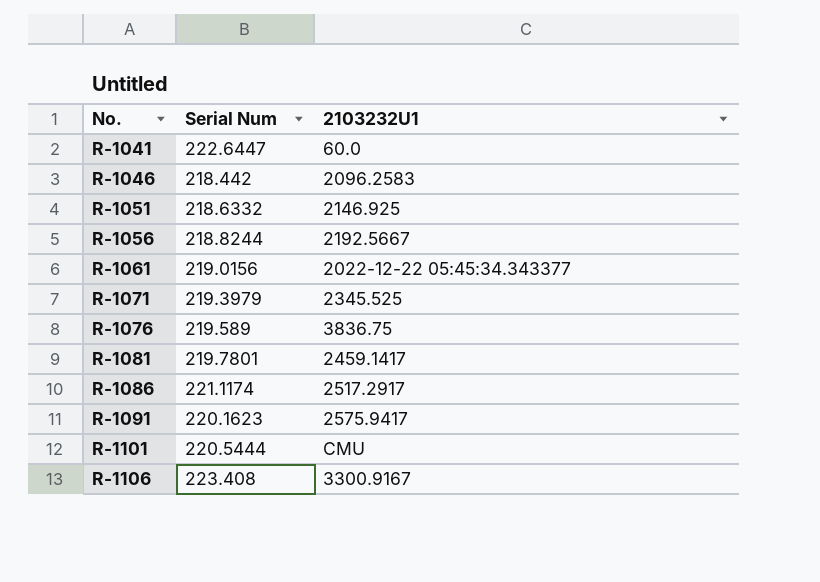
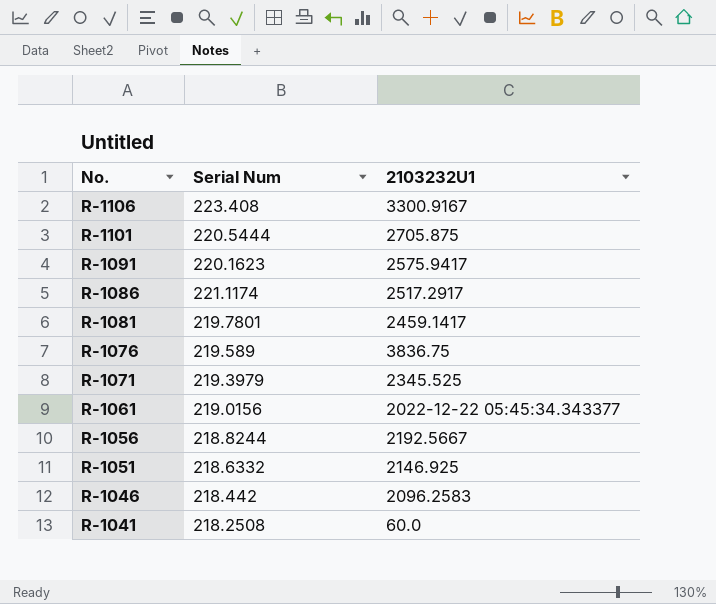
row order: No. ascending -> No. descending
R-1101 | 2103232U1: CMU -> 2705.875
R-1041 | Serial Num: 222.6447 -> 218.2508

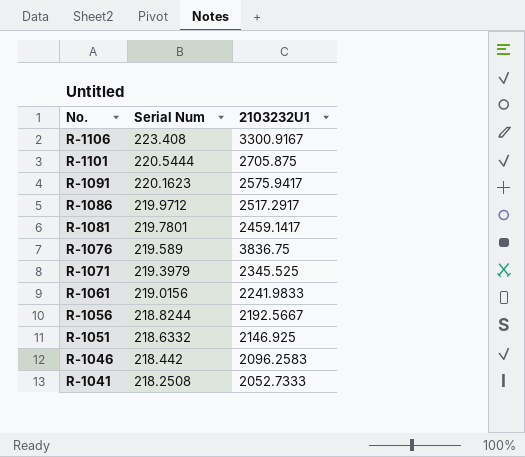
R-1086 | Serial Num: 221.1174 -> 219.9712
R-1061 | 2103232U1: 2022-12-22 05:45:34.343377 -> 2241.9833
R-1041 | 2103232U1: 60.0 -> 2052.7333

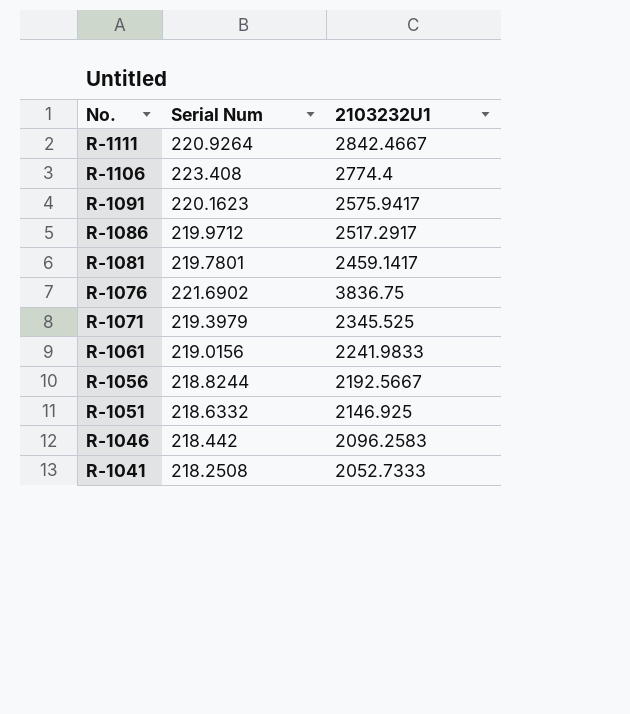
row R-1101: 220.5444 | 2705.875 -> none
row R-1111: none -> 220.9264 | 2842.4667
R-1106 | 2103232U1: 3300.9167 -> 2774.4
R-1076 | Serial Num: 219.589 -> 221.6902

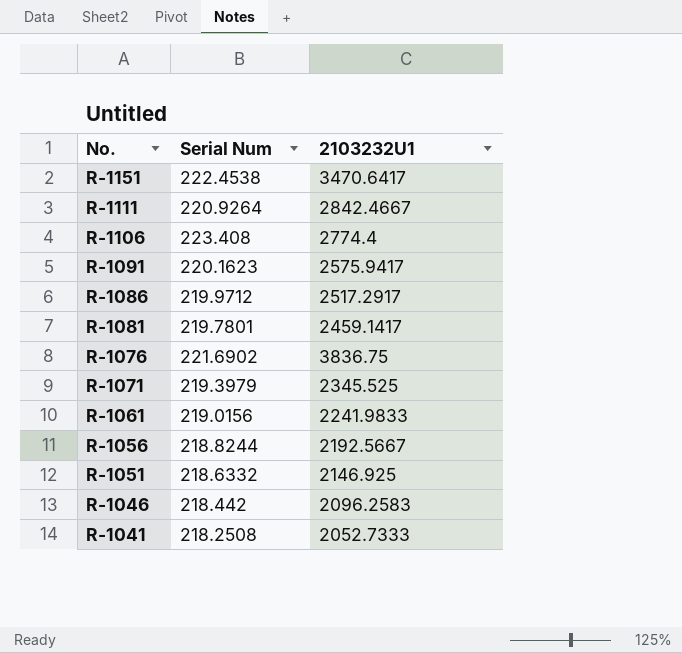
row R-1151: none -> 222.4538 | 3470.6417

